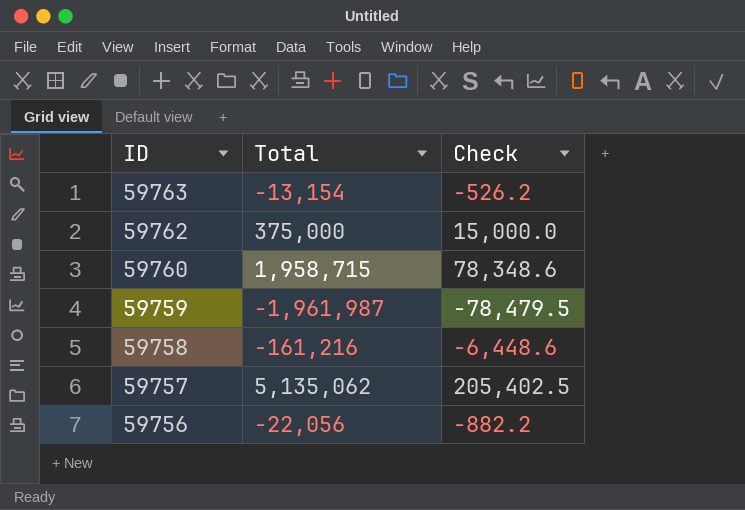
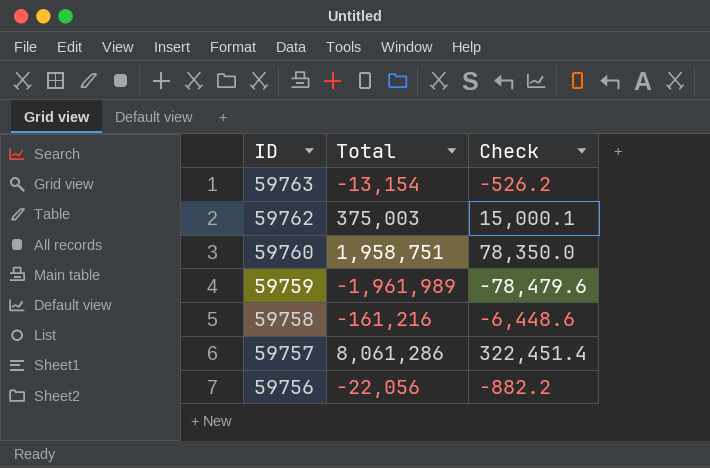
59762 | Total: 375,000 -> 375,003
59762 | Check: 15,000.0 -> 15,000.1
59760 | Total: 1,958,715 -> 1,958,751
59760 | Check: 78,348.6 -> 78,350.0
59759 | Total: -1,961,987 -> -1,961,989
59759 | Check: -78,479.5 -> -78,479.6
59757 | Total: 5,135,062 -> 8,061,286
59757 | Check: 205,402.5 -> 322,451.4

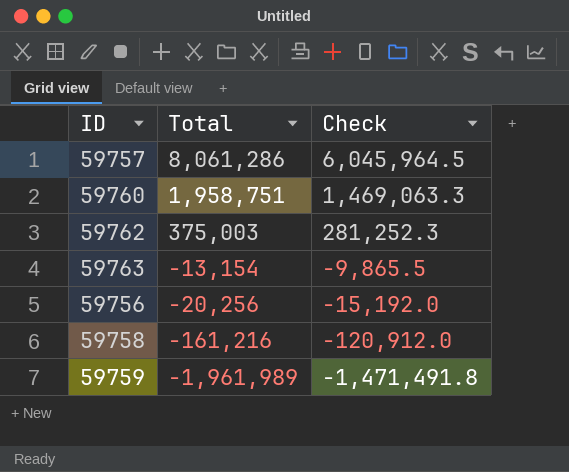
row order: ID descending -> Total descending
column Check | formula: [Total] * 0.04 -> [Total] * 0.75
59756 | Total: -22,056 -> -20,256

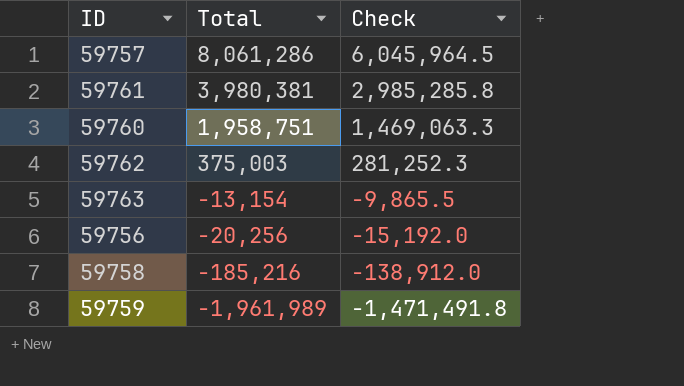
row 59761: none -> 3,980,381 | 2,985,285.8
59758 | Total: -161,216 -> -185,216
59758 | Check: -120,912.0 -> -138,912.0

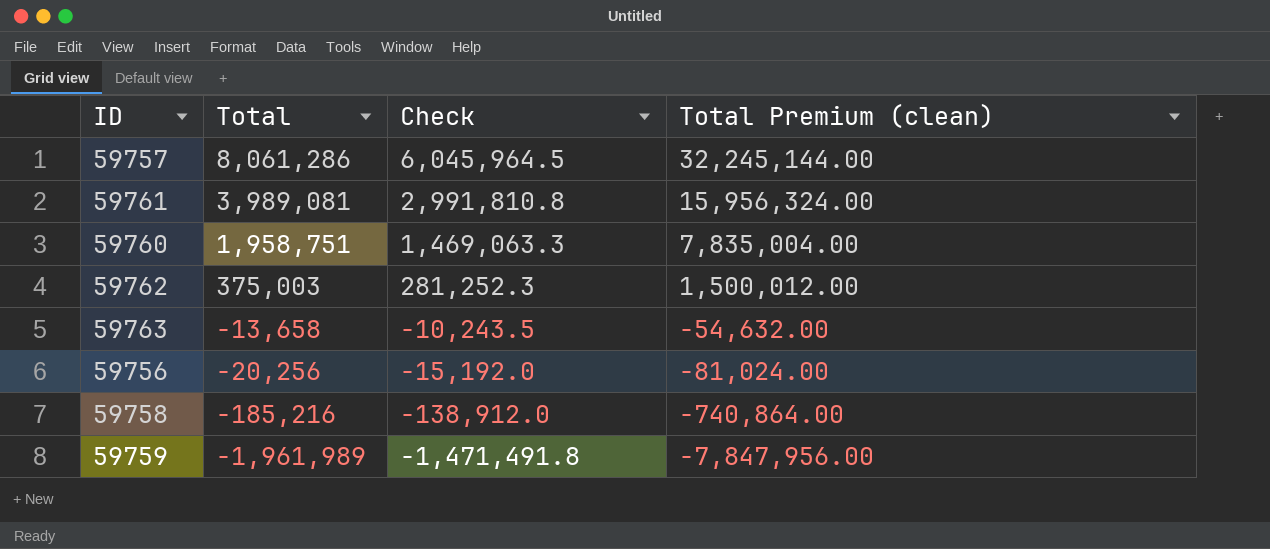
column Total Premium (clean) | formula: none -> [Total] * 4
59761 | Total: 3,980,381 -> 3,989,081
59761 | Check: 2,985,285.8 -> 2,991,810.8
59763 | Total: -13,154 -> -13,658
59763 | Check: -9,865.5 -> -10,243.5

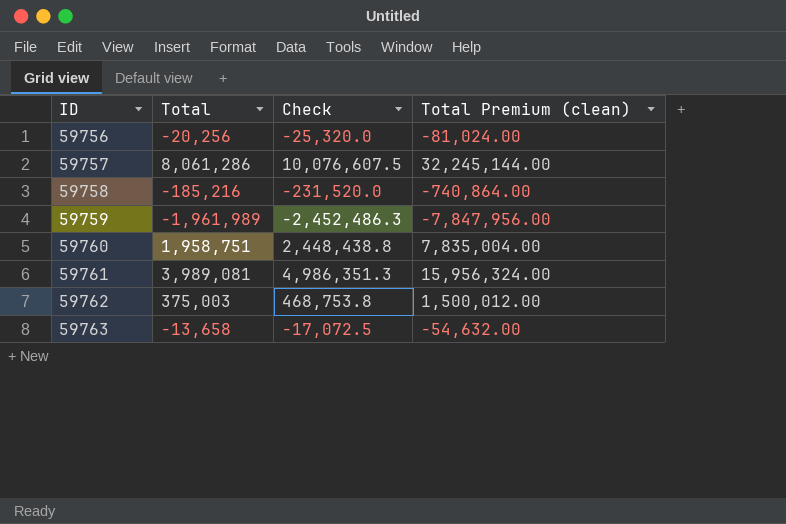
row order: Total descending -> ID ascending
column Check | formula: [Total] * 0.75 -> [Total] * 1.25

